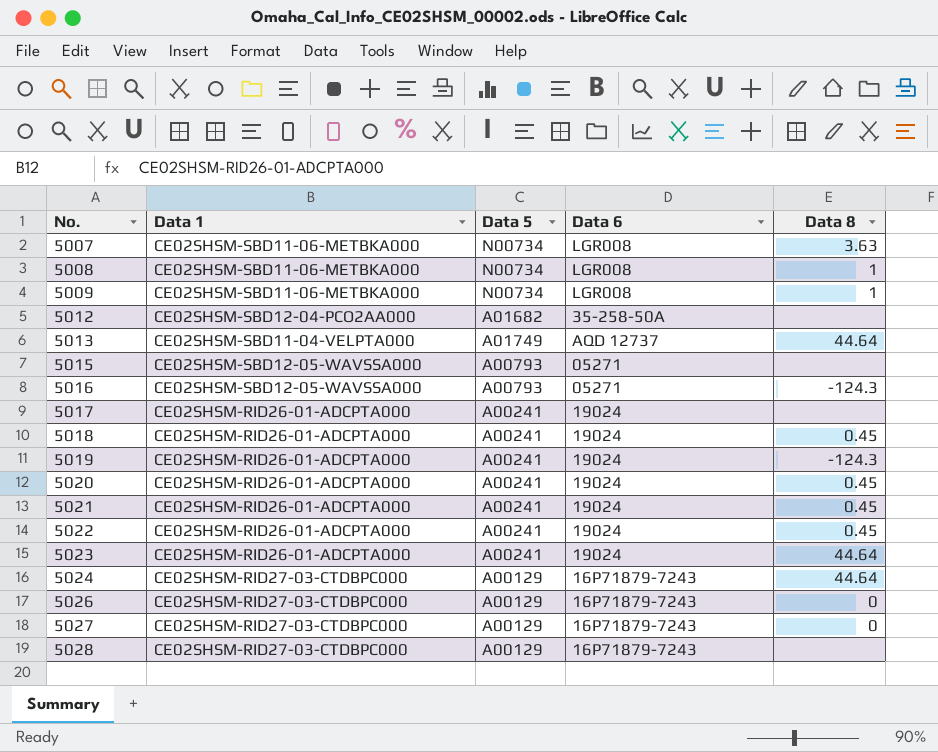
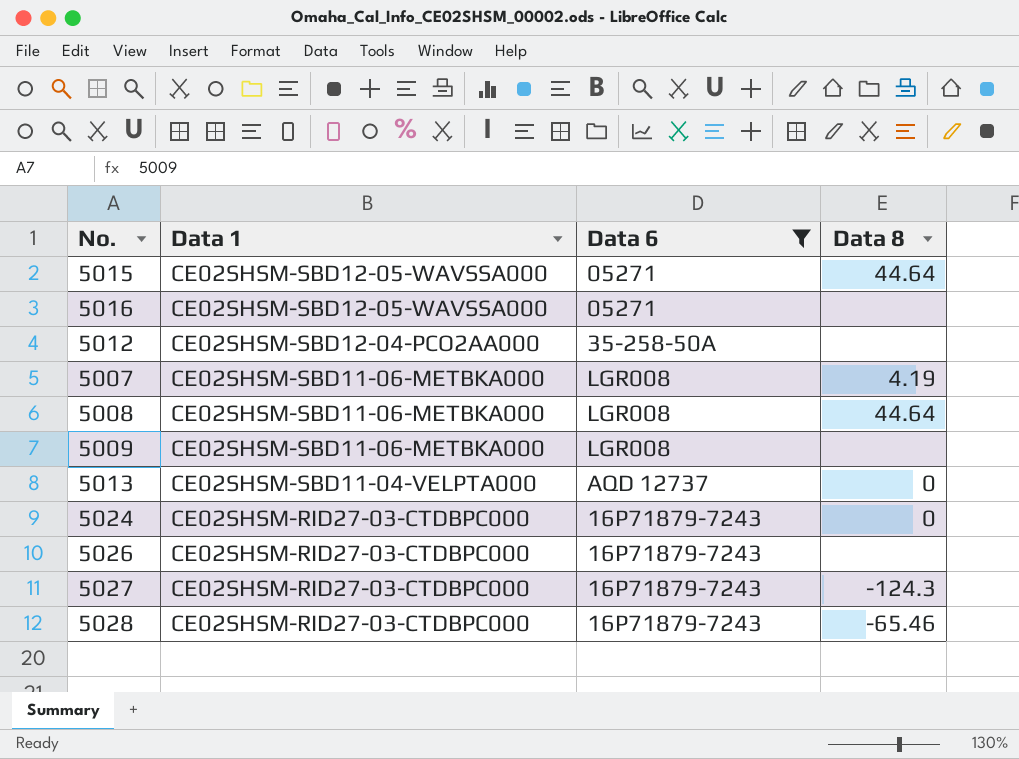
filter: none -> Data 6 != 19024
row order: No. ascending -> Data 1 descending
column Data 5 | position: 3 -> none
5015 | Data 8: none -> 44.64
5016 | Data 8: -124.3 -> none
5007 | Data 8: 3.63 -> 4.19
5008 | Data 8: 1 -> 44.64
5009 | Data 8: 1 -> none
5013 | Data 8: 44.64 -> 0
5024 | Data 8: 44.64 -> 0
5026 | Data 8: 0 -> none
5027 | Data 8: 0 -> -124.3
5028 | Data 8: none -> -65.46

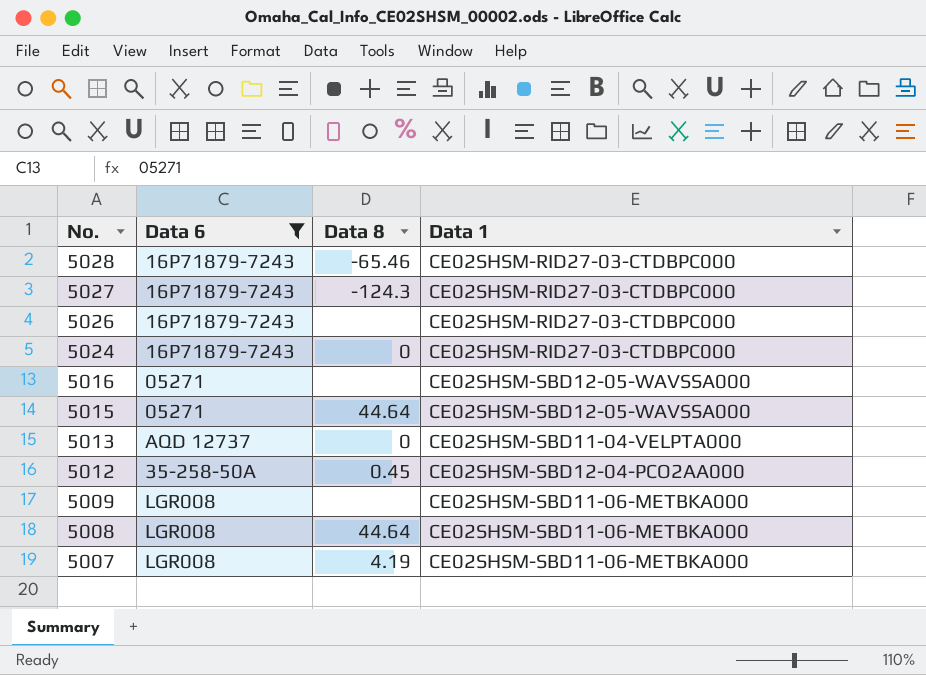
row order: Data 1 descending -> No. descending
column Data 1 | position: 2 -> 4
5012 | Data 8: none -> 0.45

